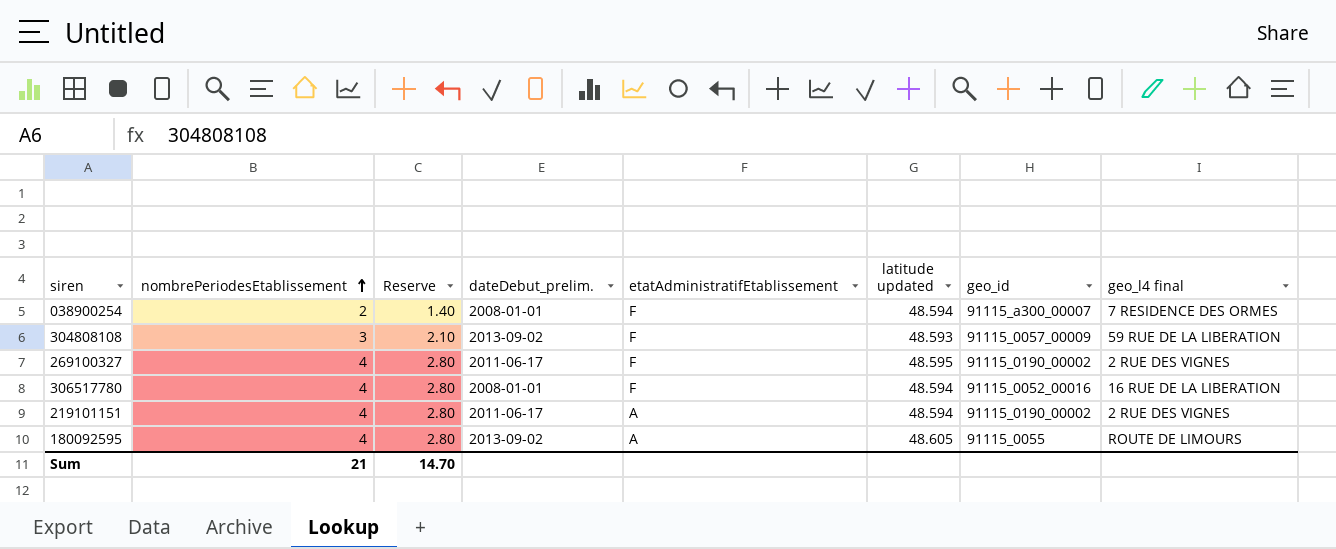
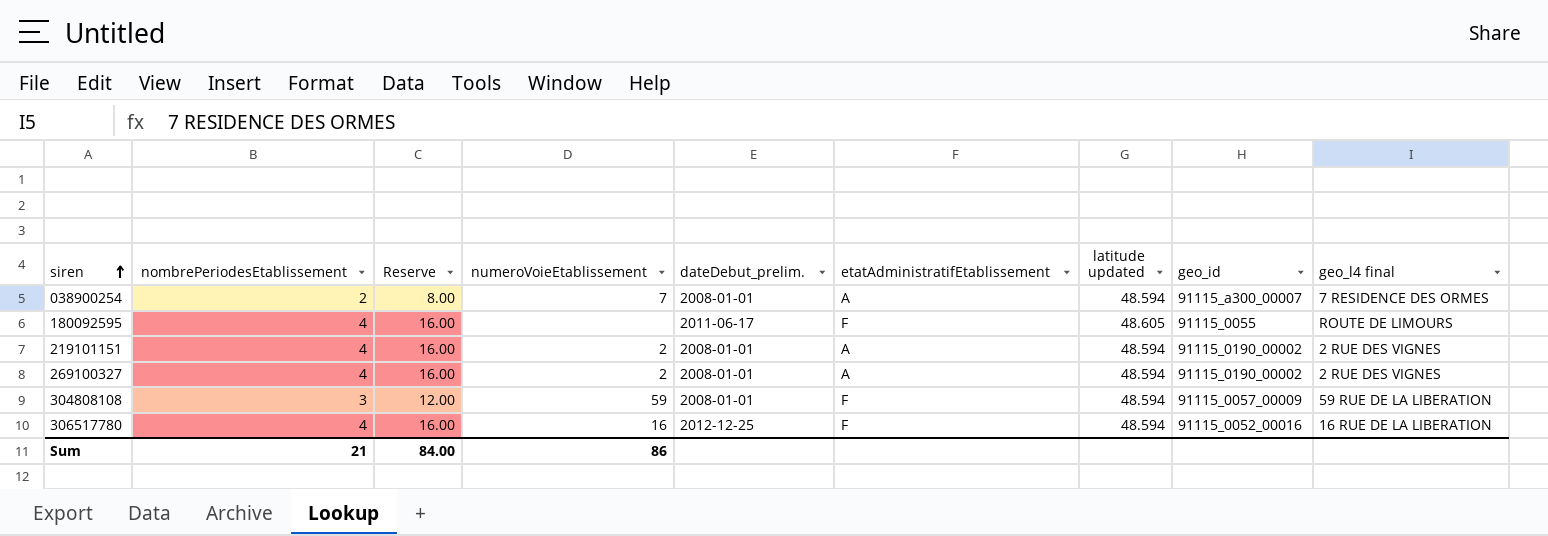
row order: nombrePeriodesEtablissement ascending -> siren ascending
column Reserve | formula: [nombrePeriodesEtablissement] * 0.7 -> [nombrePeriodesEtablissement] * 4
column numeroVoieEtablissement | position: none -> 4
038900254 | etatAdministratifEtablissement: F -> A
180092595 | dateDebut_prelim.: 2013-09-02 -> 2011-06-17
180092595 | etatAdministratifEtablissement: A -> F
219101151 | dateDebut_prelim.: 2011-06-17 -> 2008-01-01
269100327 | dateDebut_prelim.: 2011-06-17 -> 2008-01-01
269100327 | etatAdministratifEtablissement: F -> A
269100327 | latitude updated: 48.595 -> 48.594
304808108 | dateDebut_prelim.: 2013-09-02 -> 2008-01-01
304808108 | latitude updated: 48.593 -> 48.594
306517780 | dateDebut_prelim.: 2008-01-01 -> 2012-12-25
Sum | Reserve: 14.70 -> 84.00

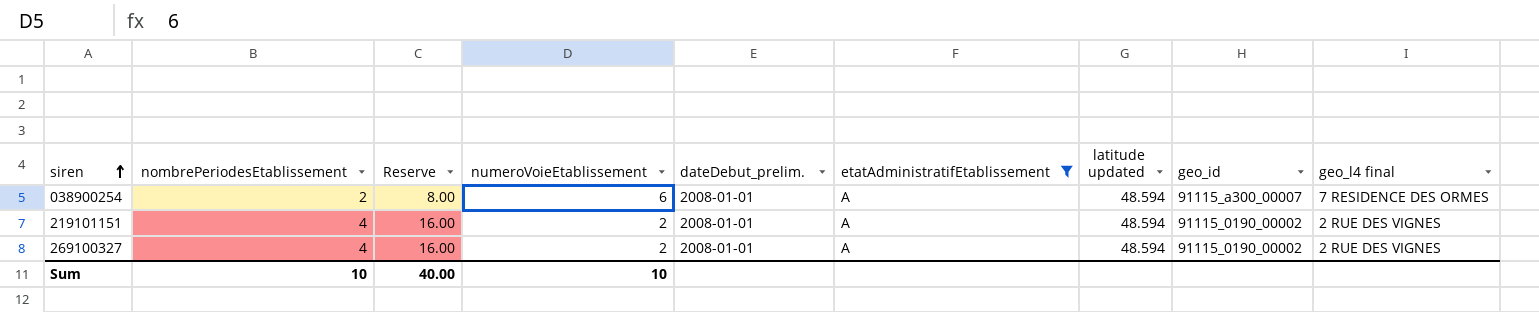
filter: none -> etatAdministratifEtablissement = A
038900254 | numeroVoieEtablissement: 7 -> 6
Sum | nombrePeriodesEtablissement: 21 -> 10
Sum | Reserve: 84.00 -> 40.00
Sum | numeroVoieEtablissement: 86 -> 10

